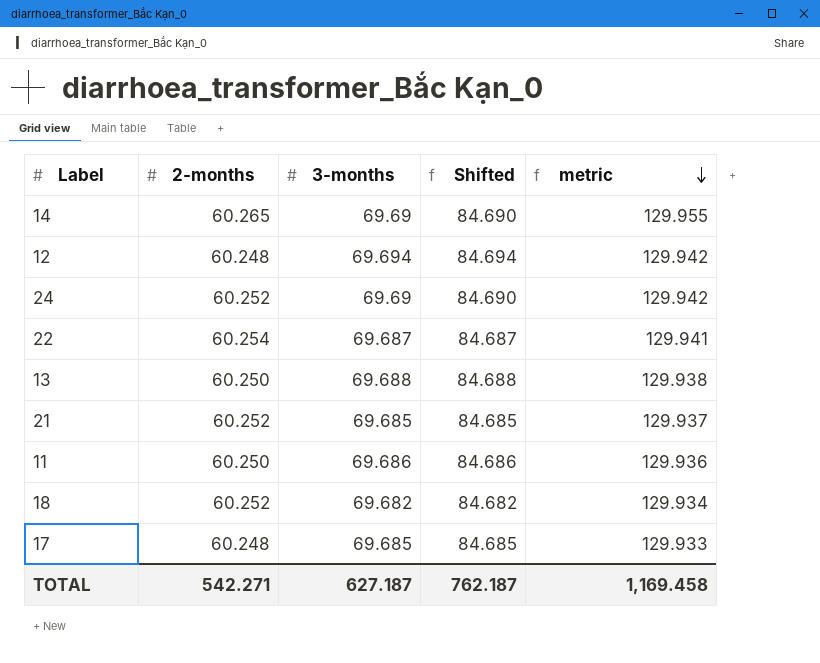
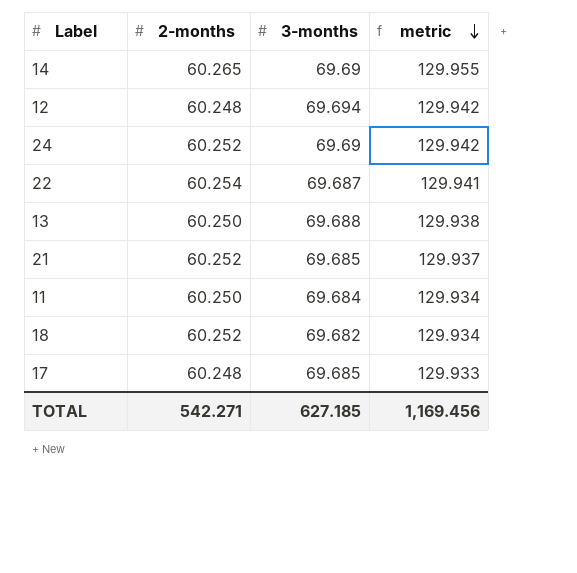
column Shifted | formula: [3-months] + 15 -> none
11 | 3-months: 69.686 -> 69.684
11 | metric: 129.936 -> 129.934
TOTAL | 3-months: 627.187 -> 627.185
TOTAL | metric: 1,169.458 -> 1,169.456

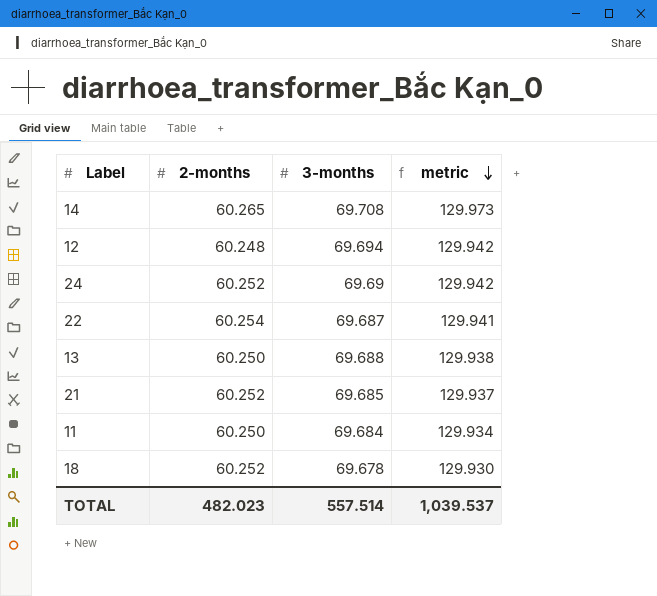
row 17: 60.248 | 69.685 | 129.933 -> none
14 | 3-months: 69.69 -> 69.708
14 | metric: 129.955 -> 129.973
18 | 3-months: 69.682 -> 69.678
18 | metric: 129.934 -> 129.930
TOTAL | 2-months: 542.271 -> 482.023
TOTAL | 3-months: 627.185 -> 557.514
TOTAL | metric: 1,169.456 -> 1,039.537

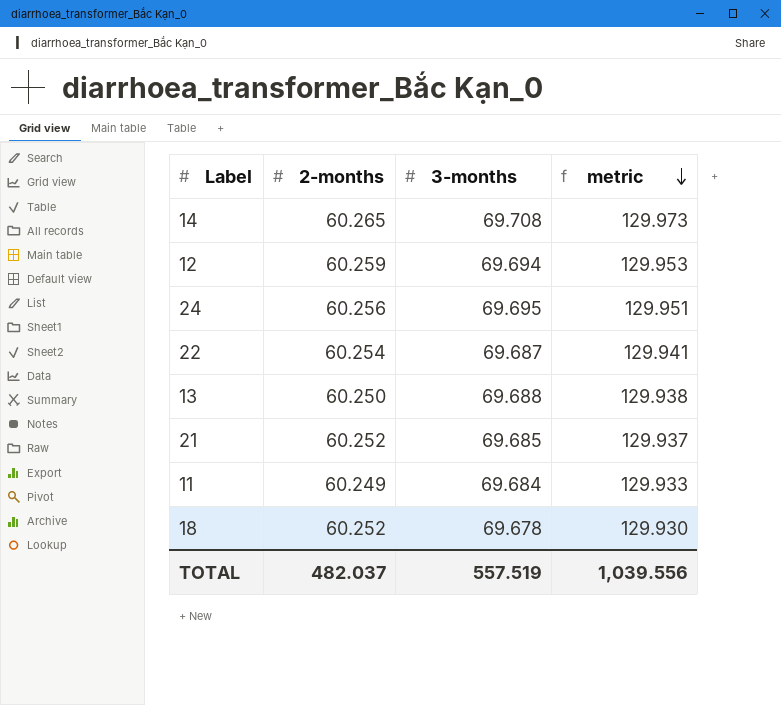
12 | 2-months: 60.248 -> 60.259
12 | metric: 129.942 -> 129.953
24 | 2-months: 60.252 -> 60.256
24 | 3-months: 69.69 -> 69.695
24 | metric: 129.942 -> 129.951
11 | 2-months: 60.250 -> 60.249
11 | metric: 129.934 -> 129.933
TOTAL | 2-months: 482.023 -> 482.037
TOTAL | 3-months: 557.514 -> 557.519
TOTAL | metric: 1,039.537 -> 1,039.556

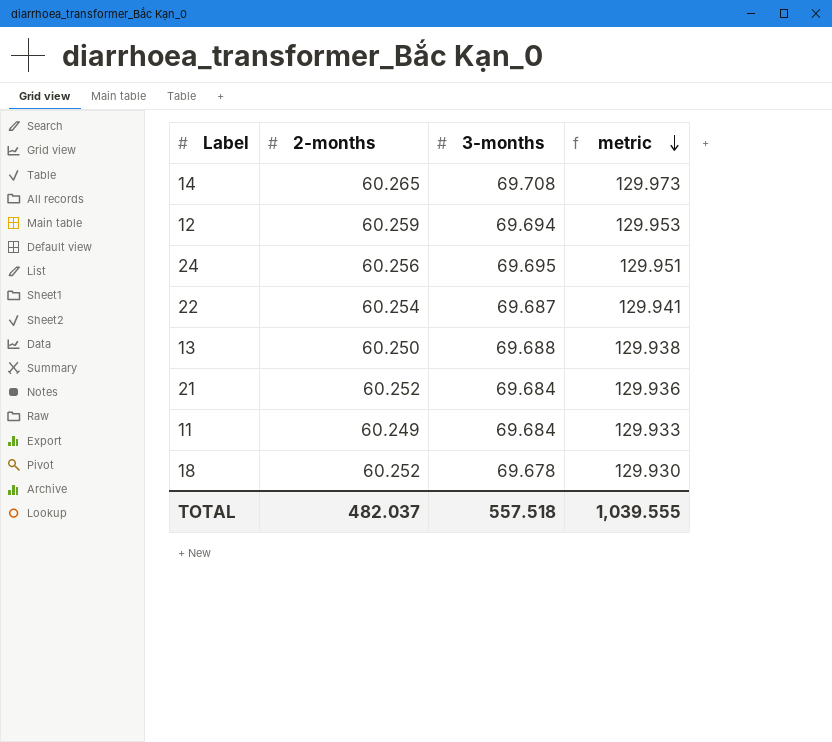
21 | 3-months: 69.685 -> 69.684
21 | metric: 129.937 -> 129.936
TOTAL | 3-months: 557.519 -> 557.518
TOTAL | metric: 1,039.556 -> 1,039.555

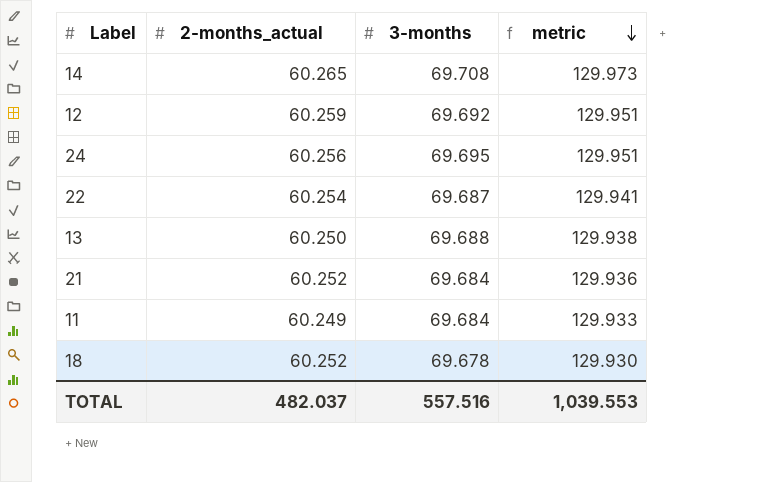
column name: 2-months -> 2-months_actual
12 | 3-months: 69.694 -> 69.692
12 | metric: 129.953 -> 129.951
TOTAL | 3-months: 557.518 -> 557.516
TOTAL | metric: 1,039.555 -> 1,039.553

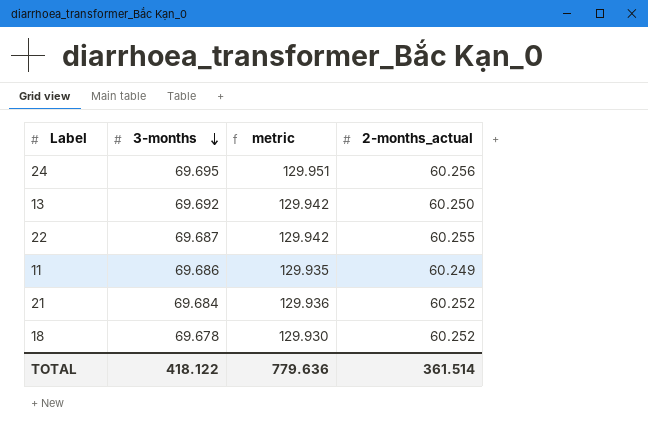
row order: metric descending -> 3-months descending
column 2-months_actual | position: 2 -> 4
row 14: 60.265 | 69.708 | 129.973 -> none
row 12: 60.259 | 69.692 | 129.951 -> none
13 | 3-months: 69.688 -> 69.692
13 | metric: 129.938 -> 129.942
22 | metric: 129.941 -> 129.942
22 | 2-months_actual: 60.254 -> 60.255
11 | 3-months: 69.684 -> 69.686
11 | metric: 129.933 -> 129.935
TOTAL | 3-months: 557.516 -> 418.122
TOTAL | metric: 1,039.553 -> 779.636
TOTAL | 2-months_actual: 482.037 -> 361.514

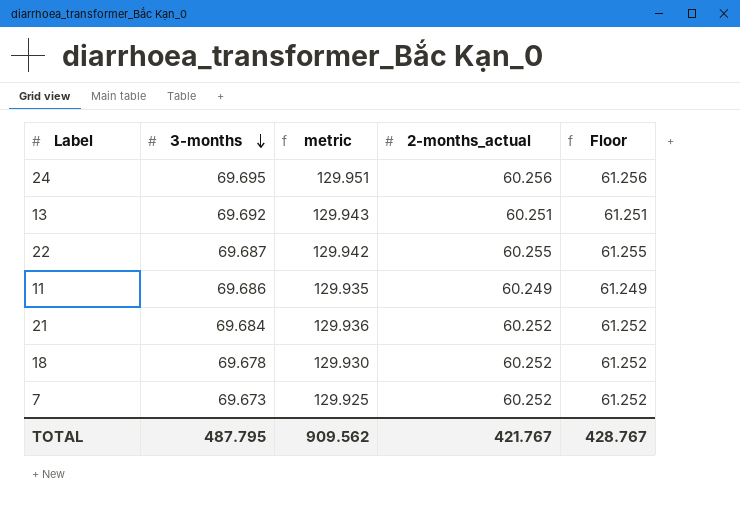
column Floor | formula: none -> [2-months_actual] + 1
13 | metric: 129.942 -> 129.943
13 | 2-months_actual: 60.250 -> 60.251
row 7: none -> 69.673 | 129.925 | 60.252 | 61.252
TOTAL | 3-months: 418.122 -> 487.795
TOTAL | metric: 779.636 -> 909.562
TOTAL | 2-months_actual: 361.514 -> 421.767

